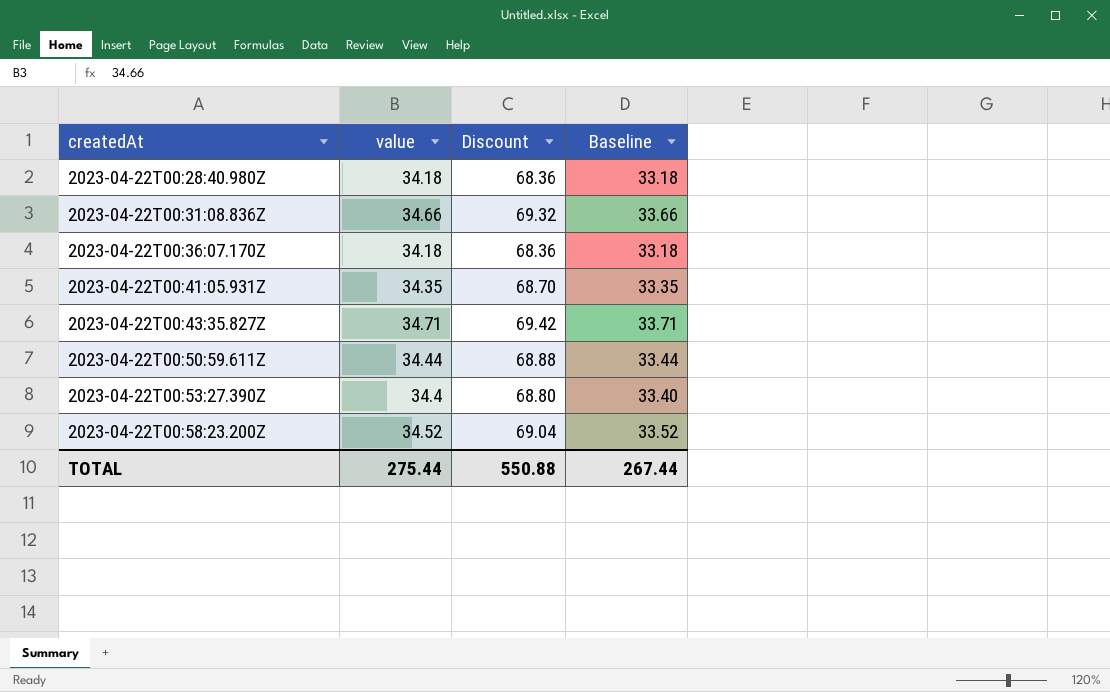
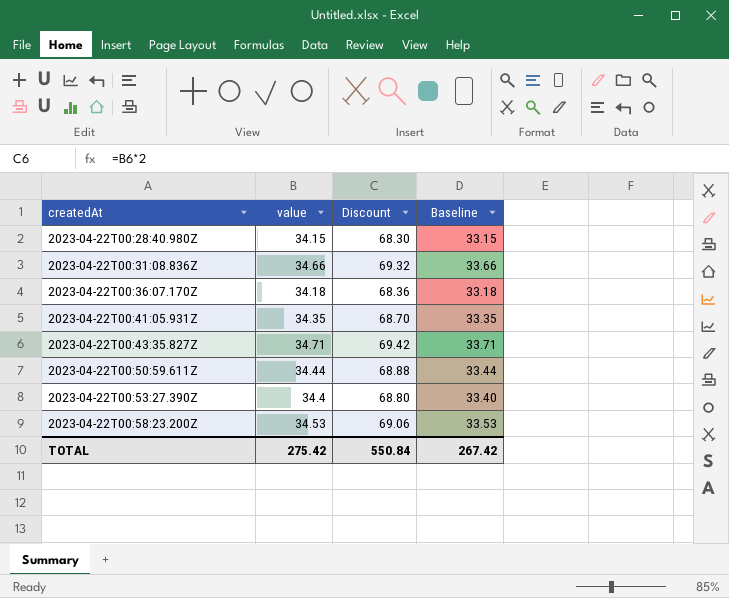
2023-04-22T00:28:40.980Z | value: 34.18 -> 34.15
2023-04-22T00:28:40.980Z | Discount: 68.36 -> 68.30
2023-04-22T00:28:40.980Z | Baseline: 33.18 -> 33.15
2023-04-22T00:58:23.200Z | value: 34.52 -> 34.53
2023-04-22T00:58:23.200Z | Discount: 69.04 -> 69.06
2023-04-22T00:58:23.200Z | Baseline: 33.52 -> 33.53
TOTAL | value: 275.44 -> 275.42
TOTAL | Discount: 550.88 -> 550.84
TOTAL | Baseline: 267.44 -> 267.42

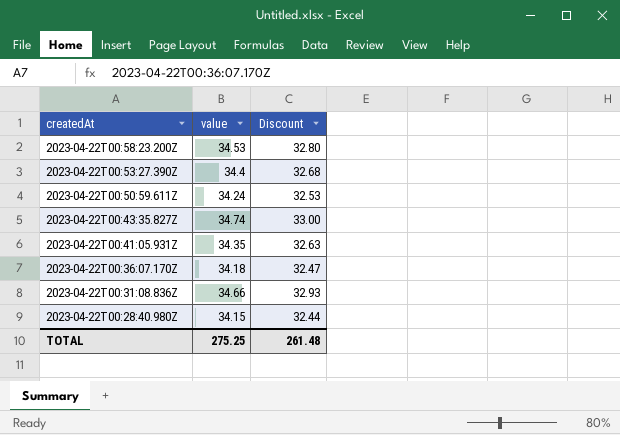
row order: createdAt ascending -> createdAt descending
column Baseline | formula: [value] - 1 -> none
column Discount | formula: [value] * 2 -> [value] * 0.95
2023-04-22T00:50:59.611Z | value: 34.44 -> 34.24
2023-04-22T00:43:35.827Z | value: 34.71 -> 34.74
TOTAL | value: 275.42 -> 275.25
TOTAL | Discount: 550.84 -> 261.48

